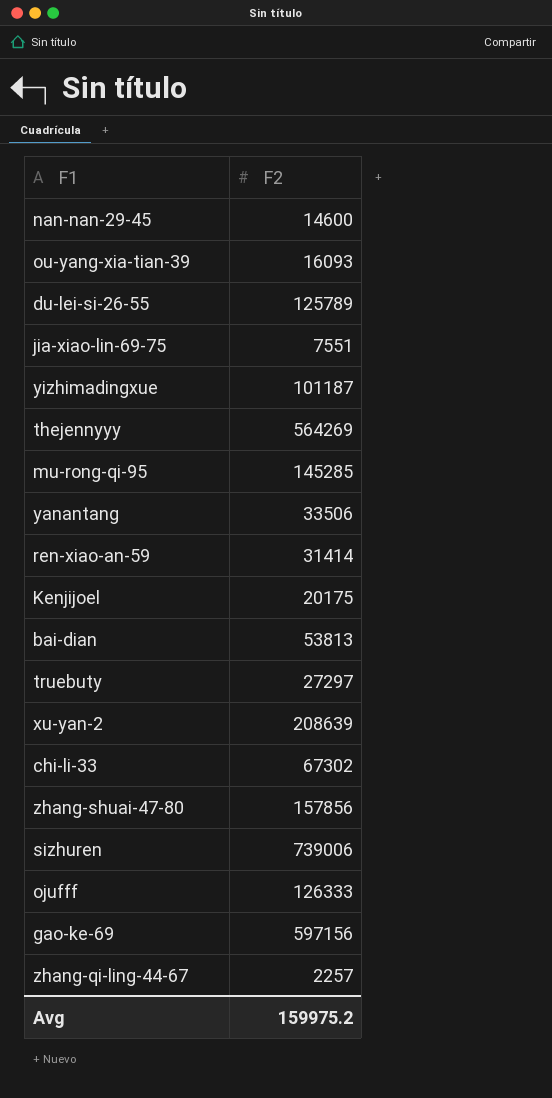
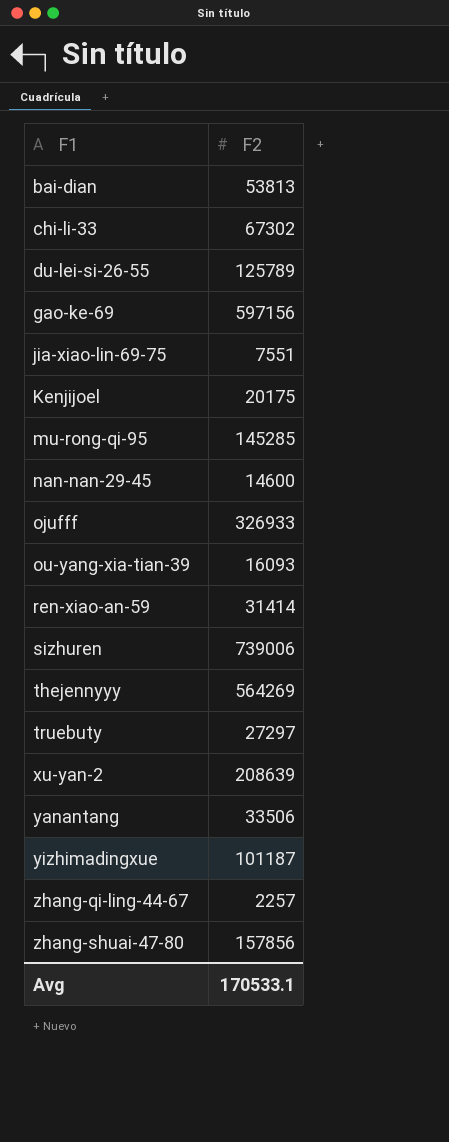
row order: none -> F1 ascending
ojufff | F2: 126333 -> 326933
Avg | F2: 159975.2 -> 170533.1

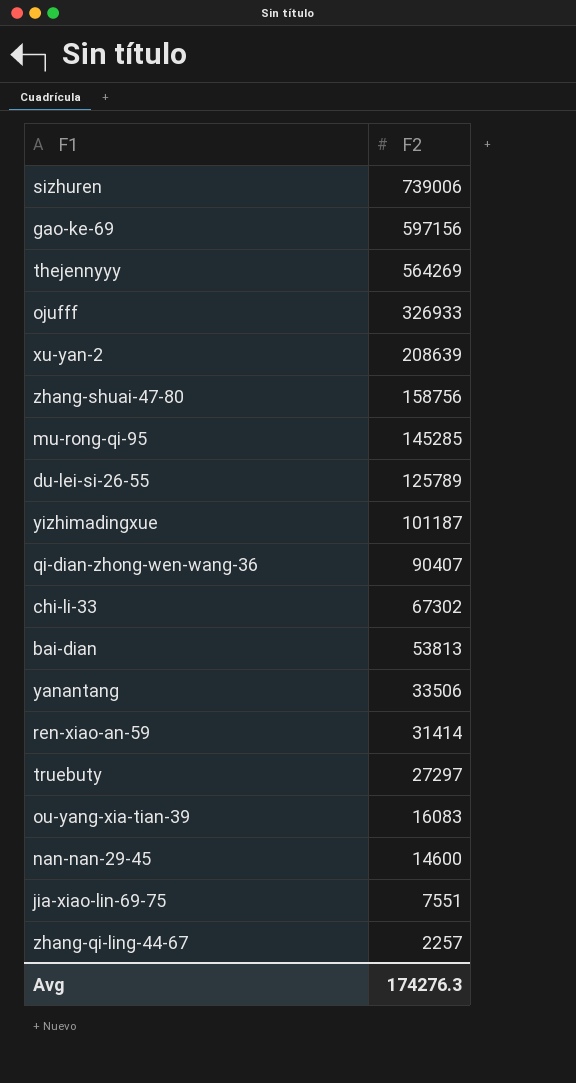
row order: F1 ascending -> F2 descending
row Kenjijoel: 20175 -> none
zhang-shuai-47-80 | F2: 157856 -> 158756
row qi-dian-zhong-wen-wang-36: none -> 90407
ou-yang-xia-tian-39 | F2: 16093 -> 16083
Avg | F2: 170533.1 -> 174276.3

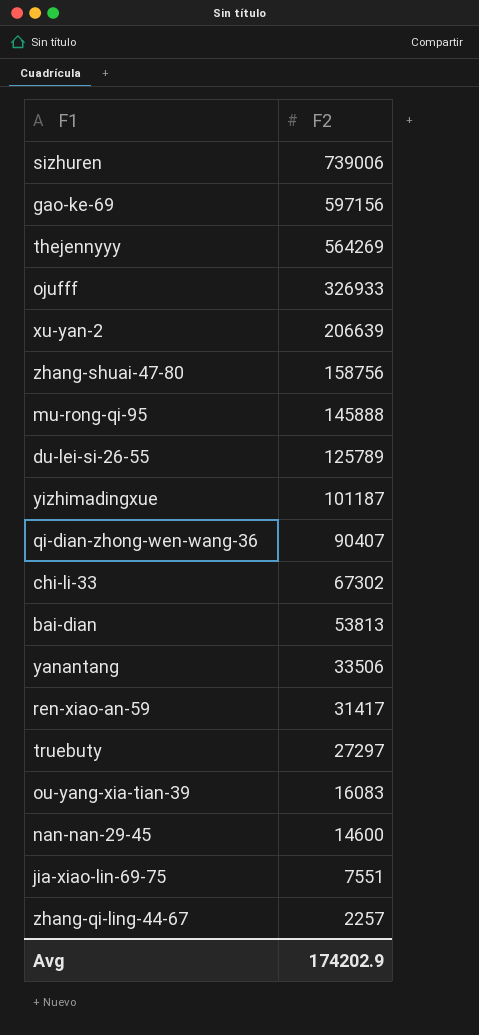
xu-yan-2 | F2: 208639 -> 206639
mu-rong-qi-95 | F2: 145285 -> 145888
ren-xiao-an-59 | F2: 31414 -> 31417
Avg | F2: 174276.3 -> 174202.9

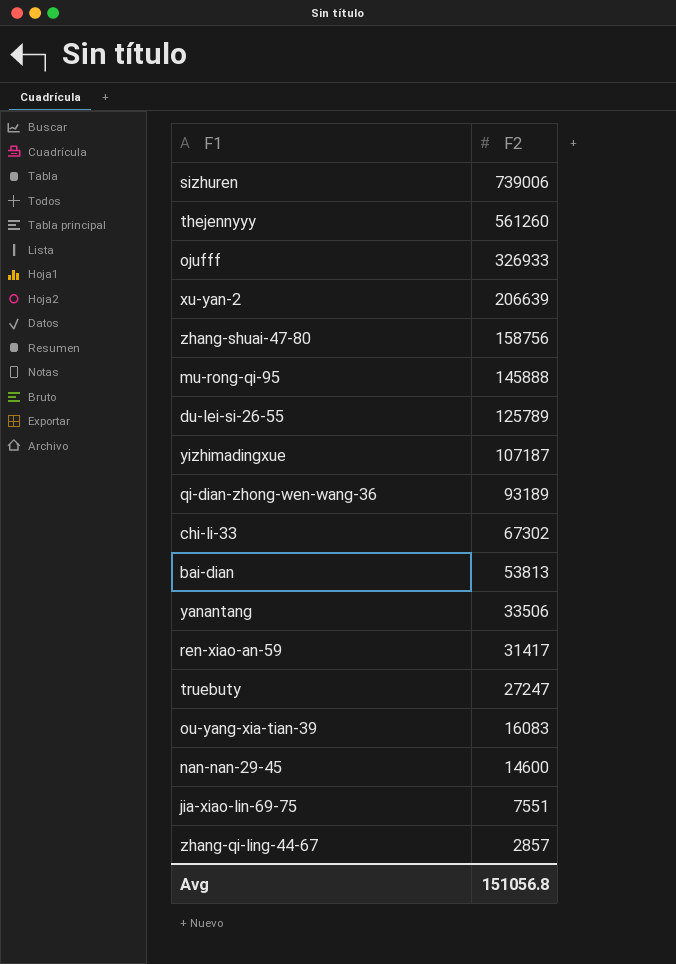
row gao-ke-69: 597156 -> none
thejennyyy | F2: 564269 -> 561260
yizhimadingxue | F2: 101187 -> 107187
qi-dian-zhong-wen-wang-36 | F2: 90407 -> 93189
truebuty | F2: 27297 -> 27247
zhang-qi-ling-44-67 | F2: 2257 -> 2857
Avg | F2: 174202.9 -> 151056.8

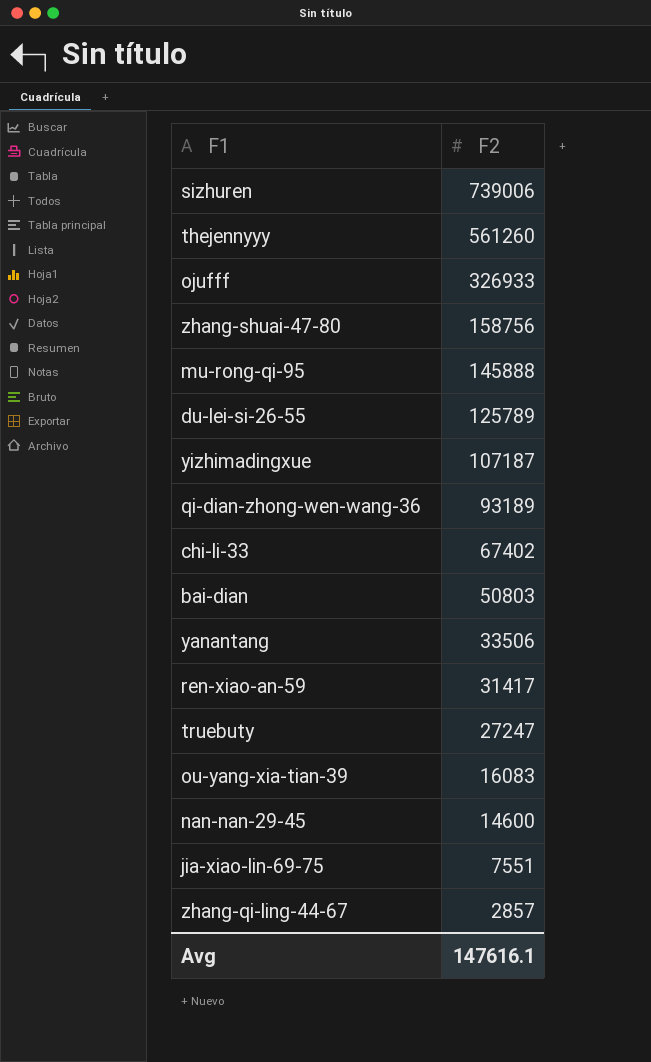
row xu-yan-2: 206639 -> none
chi-li-33 | F2: 67302 -> 67402
bai-dian | F2: 53813 -> 50803
Avg | F2: 151056.8 -> 147616.1

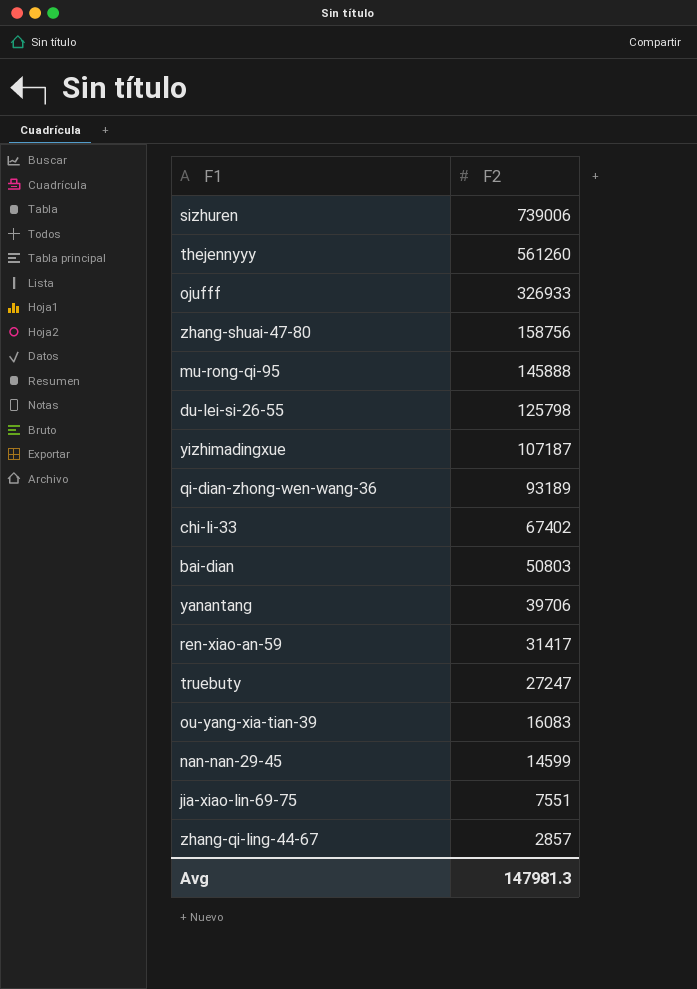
du-lei-si-26-55 | F2: 125789 -> 125798
yanantang | F2: 33506 -> 39706
nan-nan-29-45 | F2: 14600 -> 14599
Avg | F2: 147616.1 -> 147981.3

